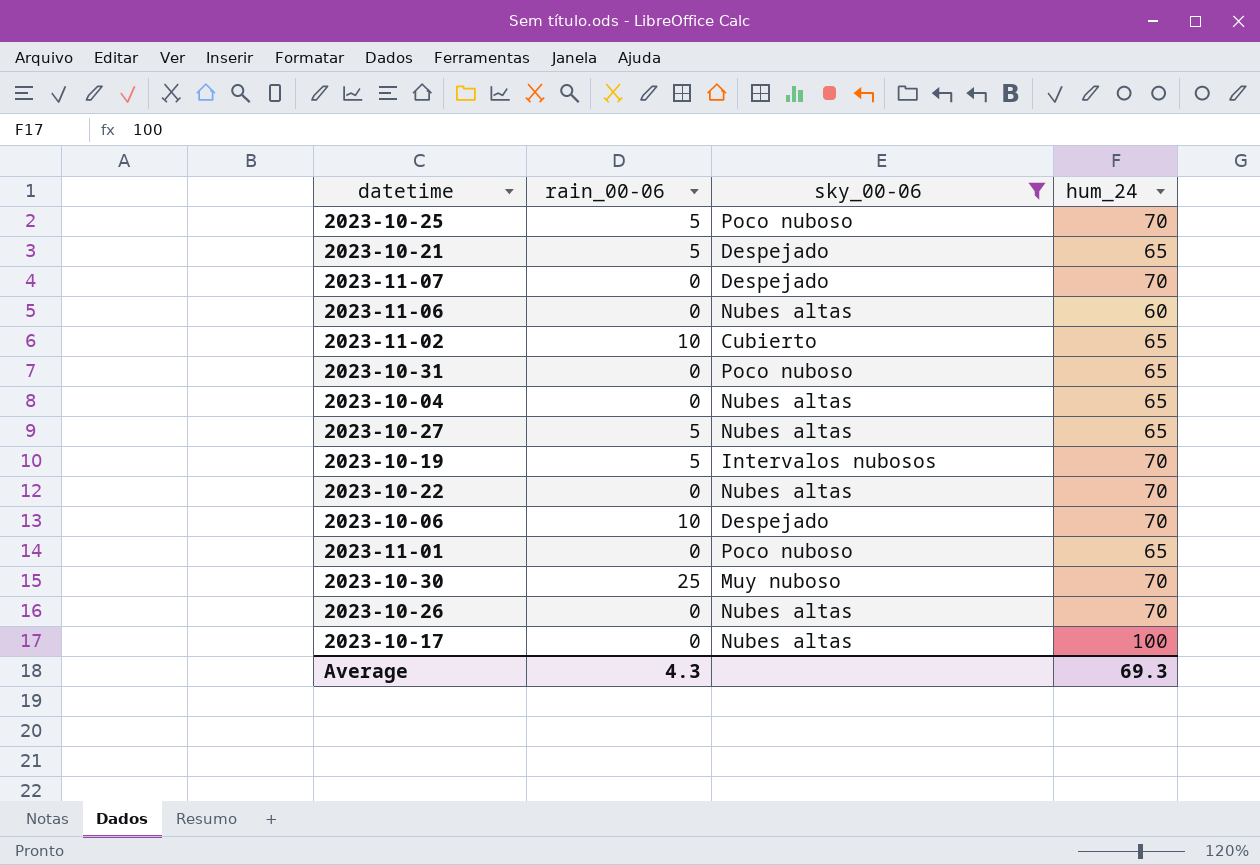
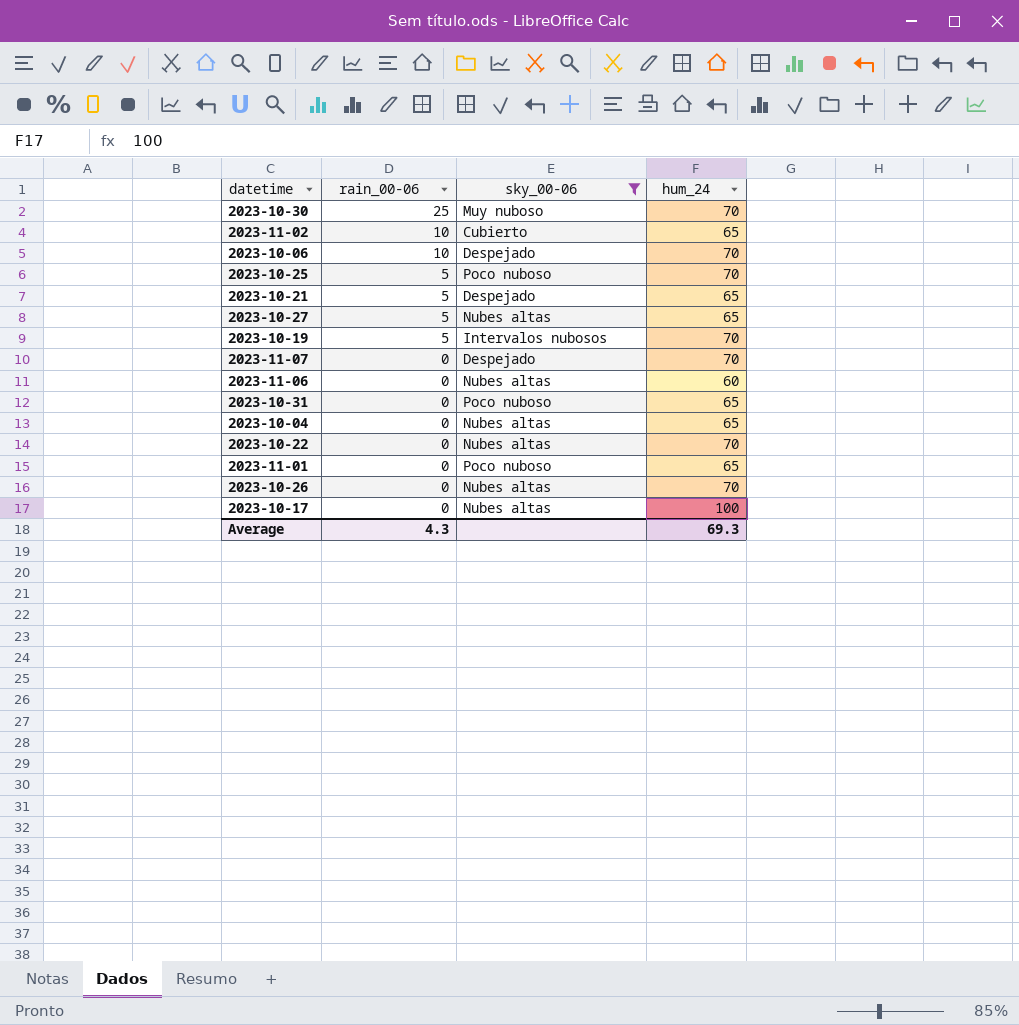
row order: none -> rain_00-06 descending

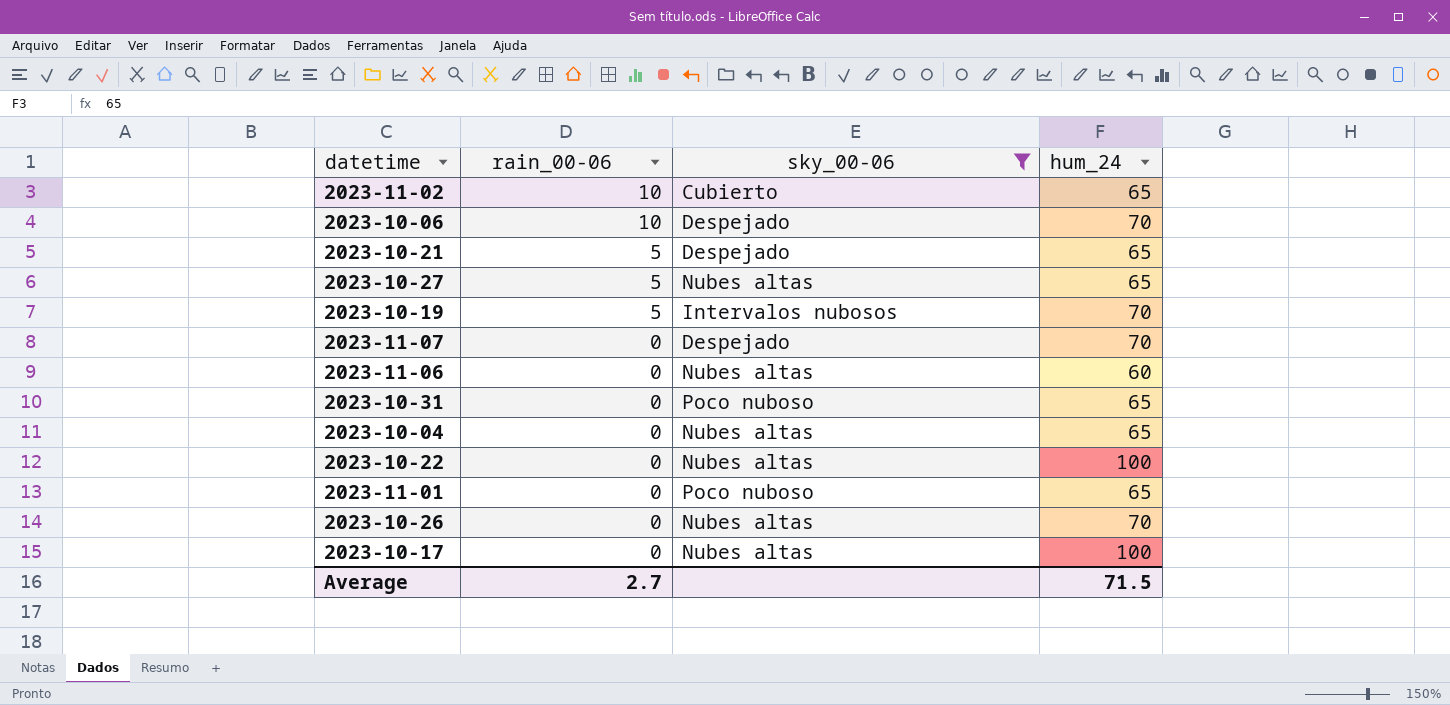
row 2023-10-30: 25 | Muy nuboso | 70 -> none
row 2023-10-25: 5 | Poco nuboso | 70 -> none
2023-10-22 | hum_24: 70 -> 100
Average | rain_00-06: 4.3 -> 2.7
Average | hum_24: 69.3 -> 71.5

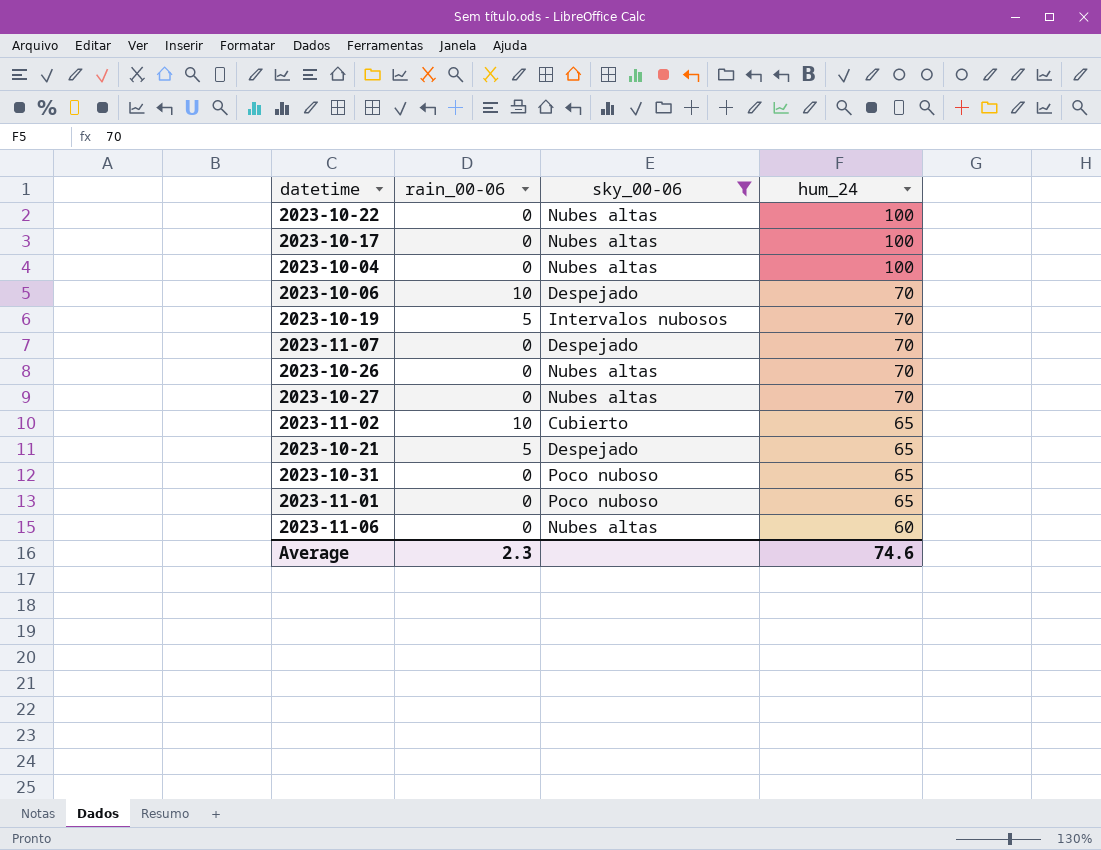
row order: rain_00-06 descending -> hum_24 descending
2023-10-04 | hum_24: 65 -> 100
2023-10-27 | rain_00-06: 5 -> 0
2023-10-27 | hum_24: 65 -> 70
Average | rain_00-06: 2.7 -> 2.3
Average | hum_24: 71.5 -> 74.6

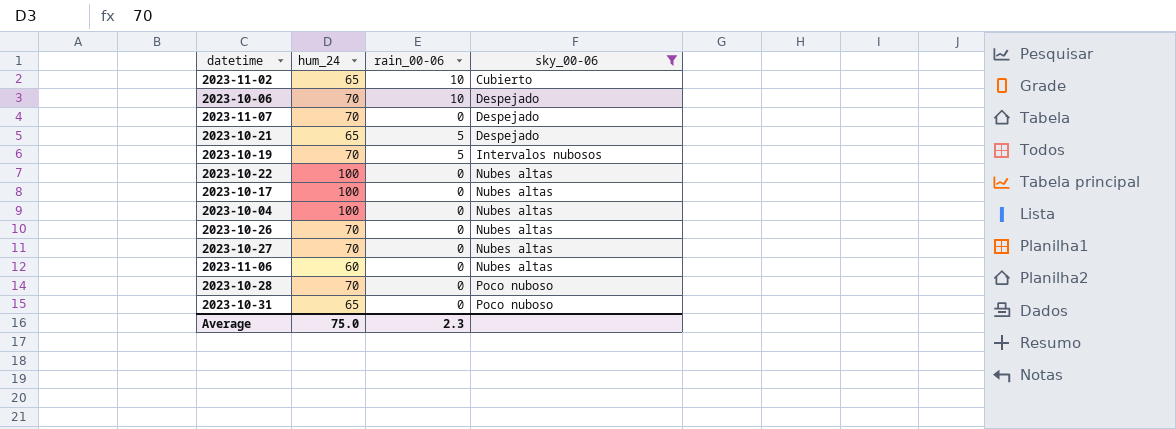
row order: hum_24 descending -> sky_00-06 ascending
column hum_24 | position: 4 -> 2
row 2023-11-01: 0 | Poco nuboso | 65 -> none
row 2023-10-28: none -> 70 | 0 | Poco nuboso
Average | hum_24: 74.6 -> 75.0

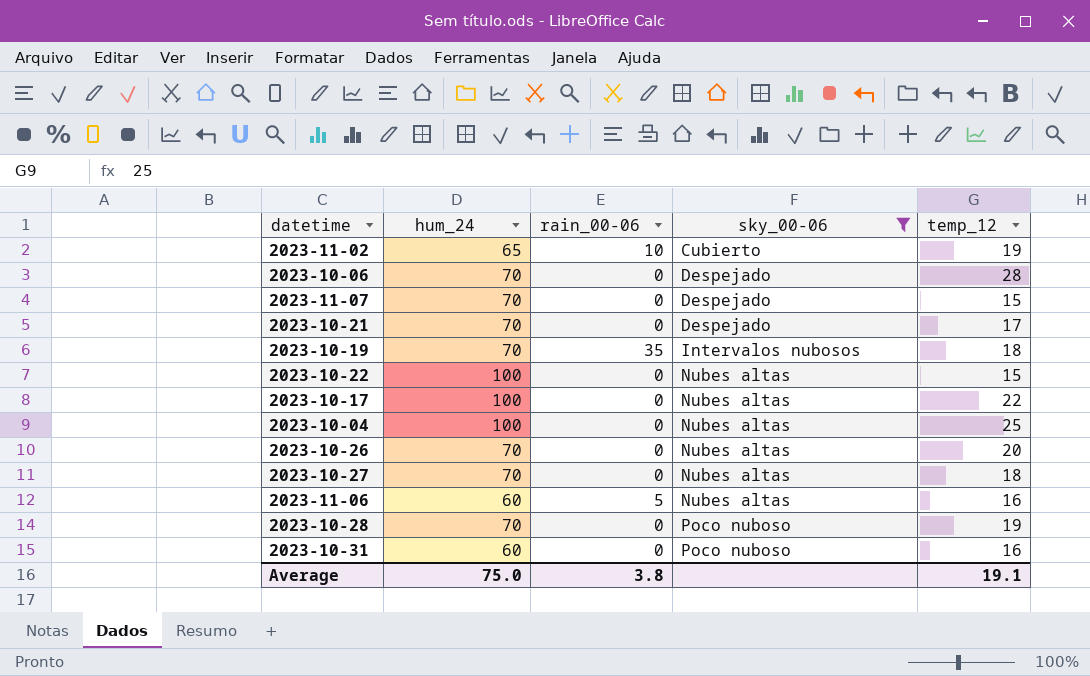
column temp_12 | position: none -> 5
2023-10-06 | rain_00-06: 10 -> 0
2023-10-21 | hum_24: 65 -> 70
2023-10-21 | rain_00-06: 5 -> 0
2023-10-19 | rain_00-06: 5 -> 35
2023-11-06 | rain_00-06: 0 -> 5
2023-10-31 | hum_24: 65 -> 60
Average | rain_00-06: 2.3 -> 3.8

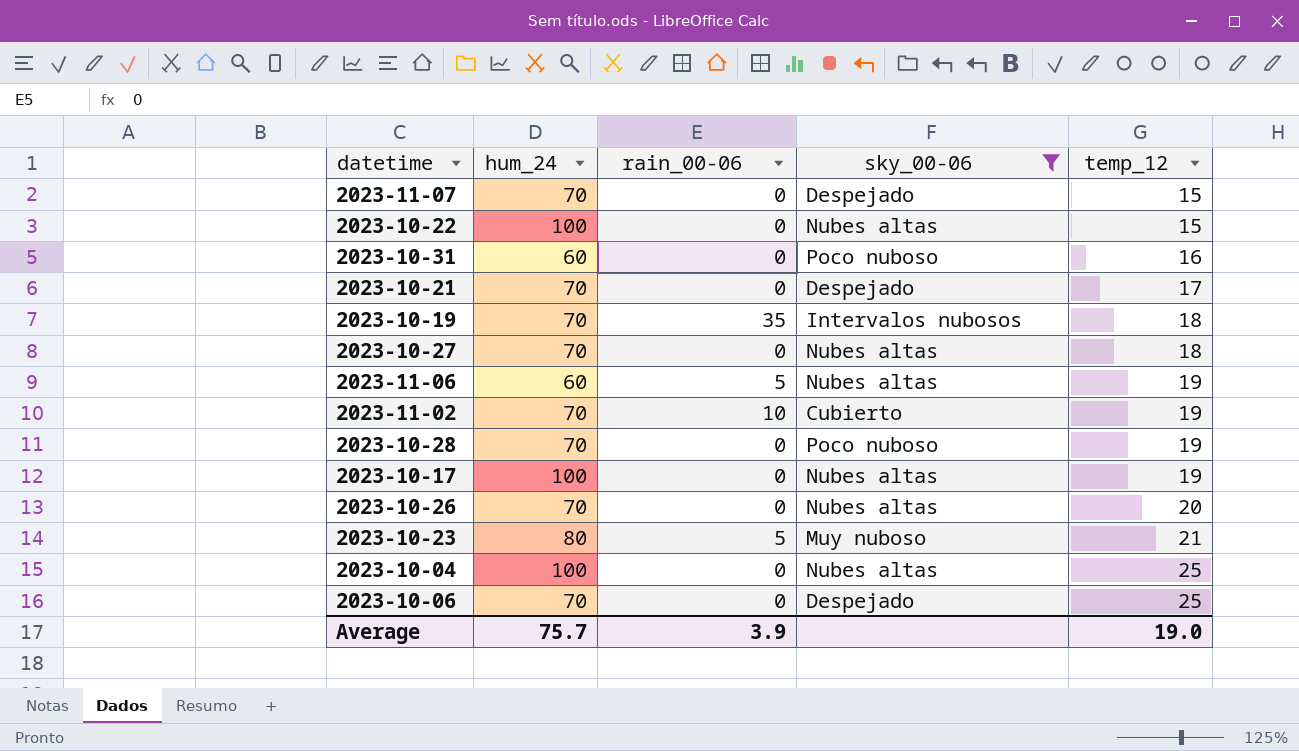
row order: sky_00-06 ascending -> temp_12 ascending
2023-11-06 | temp_12: 16 -> 19
2023-11-02 | hum_24: 65 -> 70
2023-10-17 | temp_12: 22 -> 19
row 2023-10-23: none -> 80 | 5 | Muy nuboso | 21
2023-10-06 | temp_12: 28 -> 25
Average | hum_24: 75.0 -> 75.7
Average | rain_00-06: 3.8 -> 3.9
Average | temp_12: 19.1 -> 19.0

